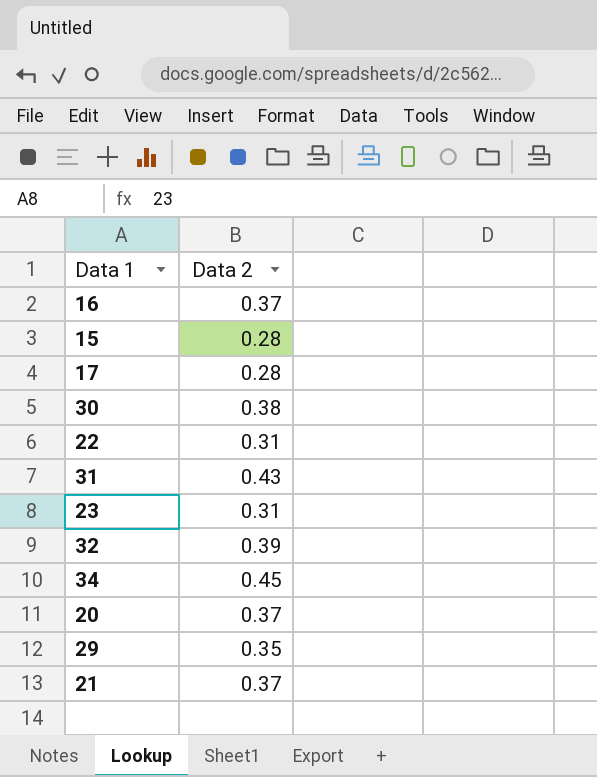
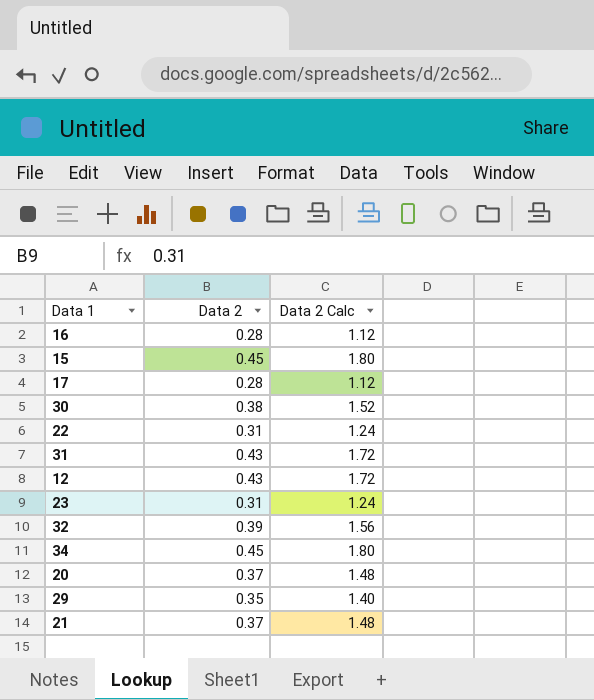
column Data 2 Calc | formula: none -> [Data 2] * 4
16 | Data 2: 0.37 -> 0.28
15 | Data 2: 0.28 -> 0.45
row 12: none -> 0.43 | 1.72

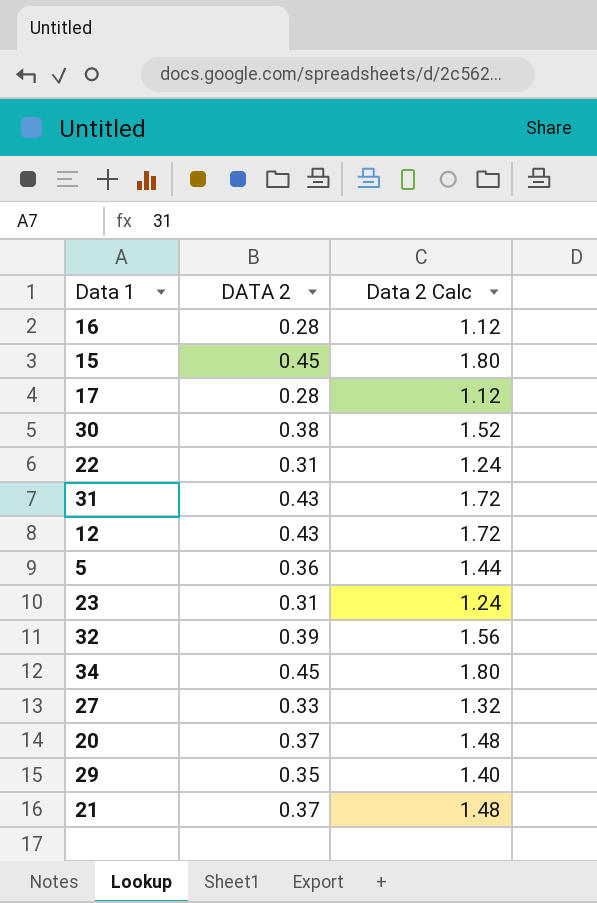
column name: Data 2 -> DATA 2
row 5: none -> 0.36 | 1.44
row 27: none -> 0.33 | 1.32

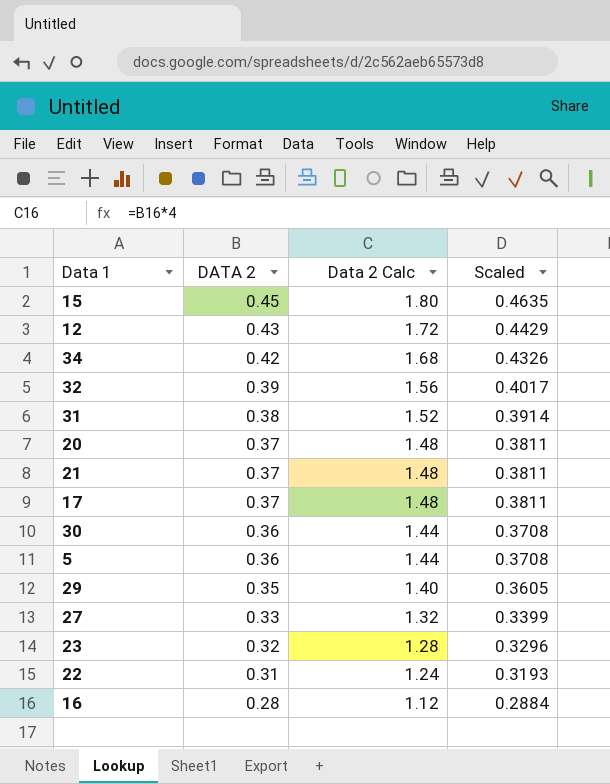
row order: none -> DATA 2 descending
column Scaled | formula: none -> [DATA 2] * 1.03
34 | DATA 2: 0.45 -> 0.42
34 | Data 2 Calc: 1.80 -> 1.68
31 | DATA 2: 0.43 -> 0.38
31 | Data 2 Calc: 1.72 -> 1.52
17 | DATA 2: 0.28 -> 0.37
17 | Data 2 Calc: 1.12 -> 1.48
30 | DATA 2: 0.38 -> 0.36
30 | Data 2 Calc: 1.52 -> 1.44
23 | DATA 2: 0.31 -> 0.32
23 | Data 2 Calc: 1.24 -> 1.28

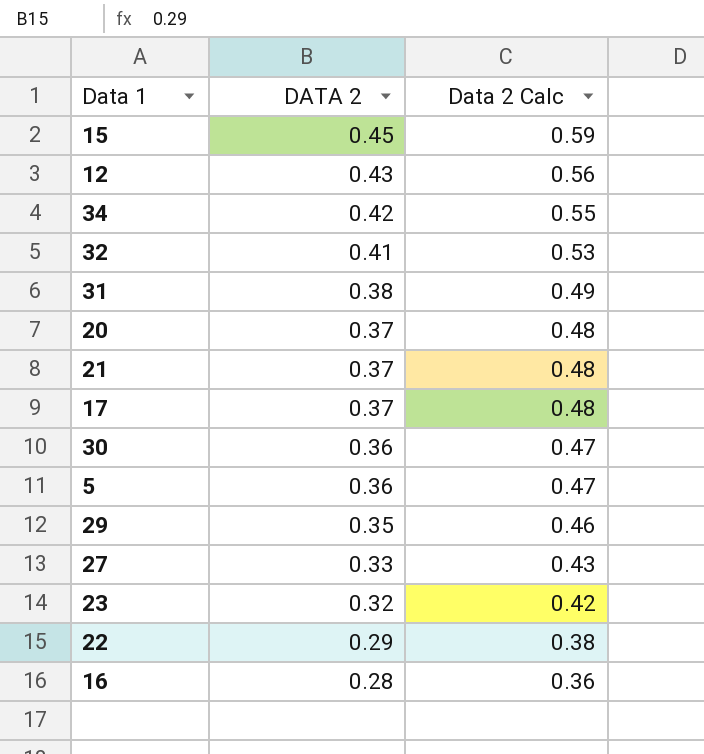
column Scaled | formula: [DATA 2] * 1.03 -> none
column Data 2 Calc | formula: [DATA 2] * 4 -> [DATA 2] * 1.3
32 | DATA 2: 0.39 -> 0.41
22 | DATA 2: 0.31 -> 0.29

